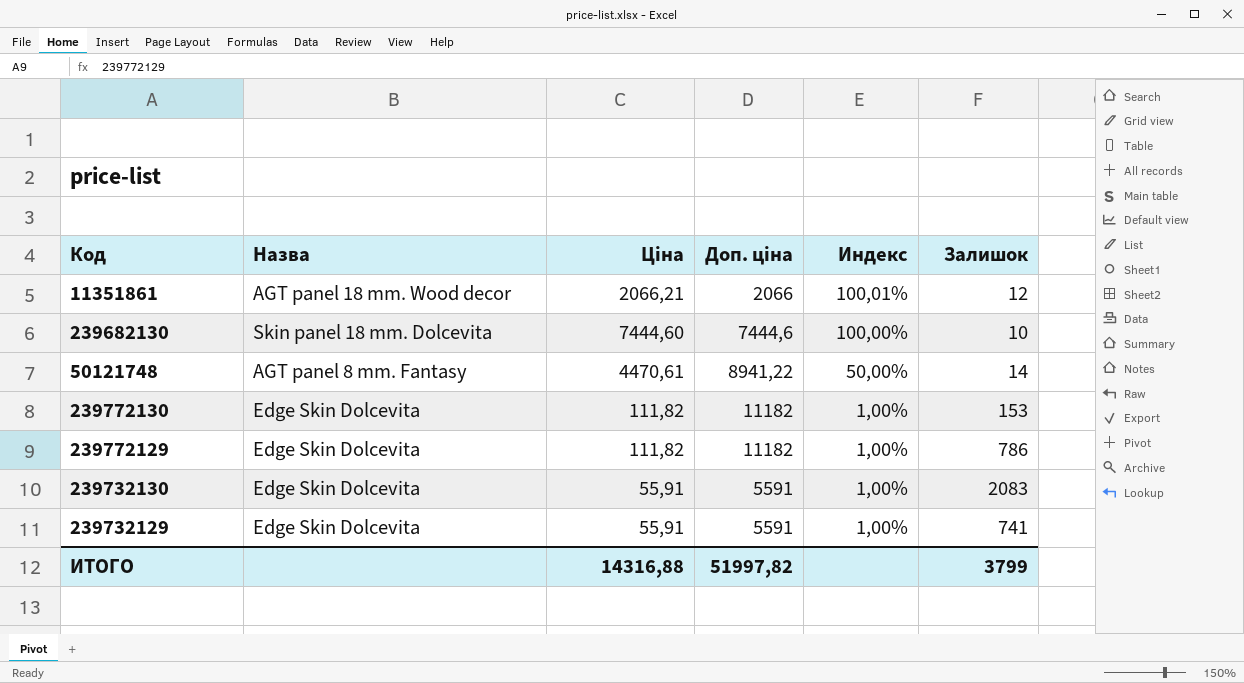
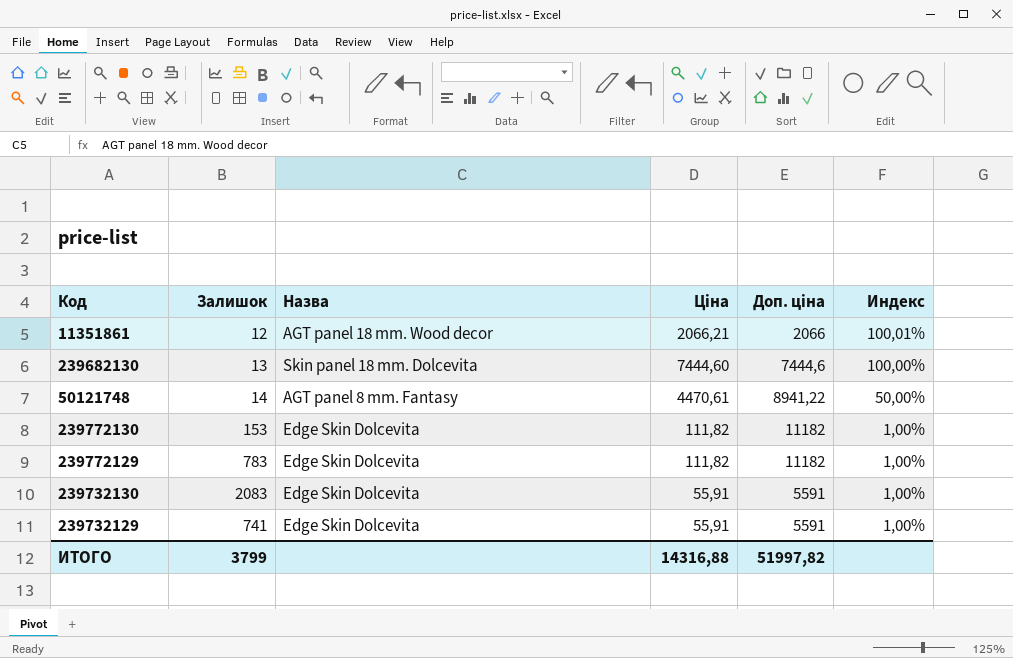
column Залишок | position: 6 -> 2
239682130 | Залишок: 10 -> 13
239772129 | Залишок: 786 -> 783

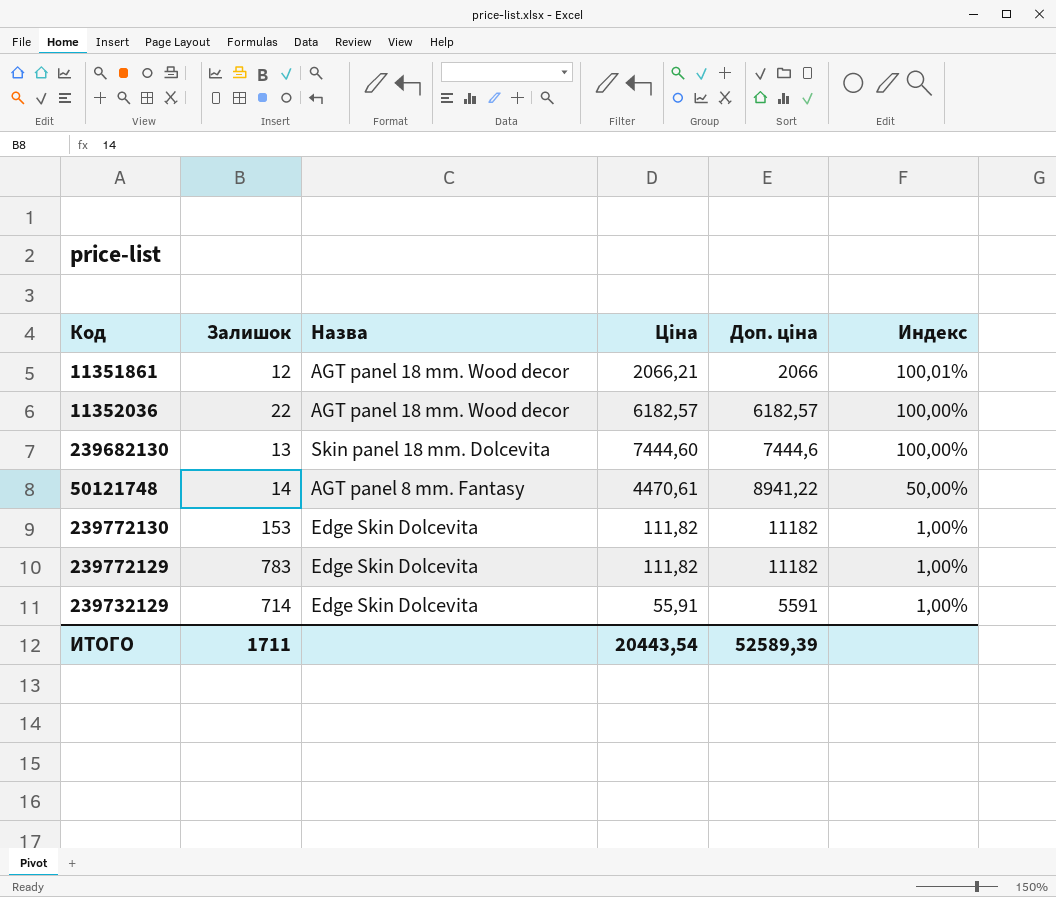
row 239732130: 2083 | Edge Skin Dolcevita | 55,91 | 5591 | 1,00% -> none
row 11352036: none -> 22 | AGT panel 18 mm. Wood decor | 6182,57 | 6182,57 | 100,00%
239732129 | Залишок: 741 -> 714
ИТОГО | Залишок: 3799 -> 1711
ИТОГО | Ціна: 14316,88 -> 20443,54
ИТОГО | Доп. ціна: 51997,82 -> 52589,39

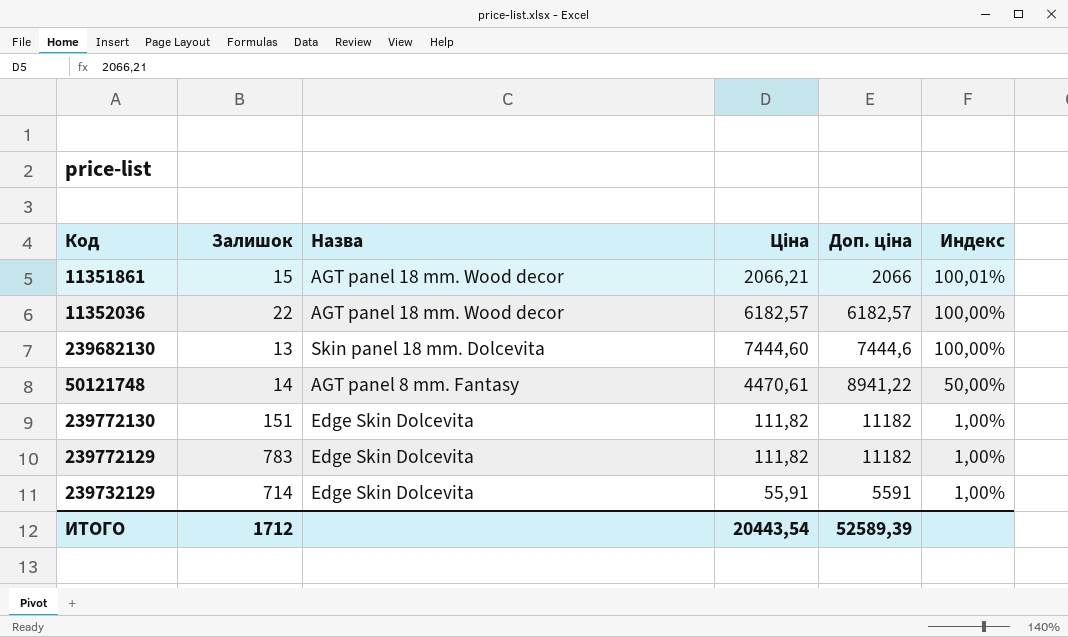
11351861 | Залишок: 12 -> 15
239772130 | Залишок: 153 -> 151
ИТОГО | Залишок: 1711 -> 1712

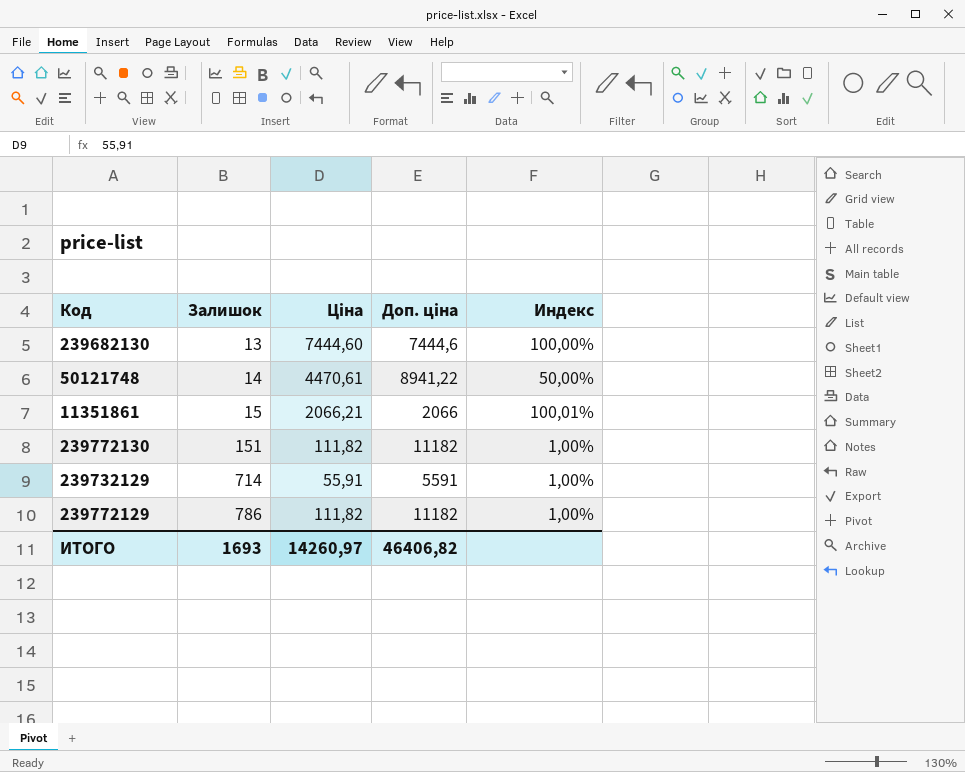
row order: Индекс descending -> Залишок ascending
column Назва | position: 3 -> none
row 11352036: 22 | AGT panel 18 mm. Wood decor | 6182,57 | 6182,57 | 100,00% -> none
239772129 | Залишок: 783 -> 786
ИТОГО | Залишок: 1712 -> 1693
ИТОГО | Ціна: 20443,54 -> 14260,97
ИТОГО | Доп. ціна: 52589,39 -> 46406,82

